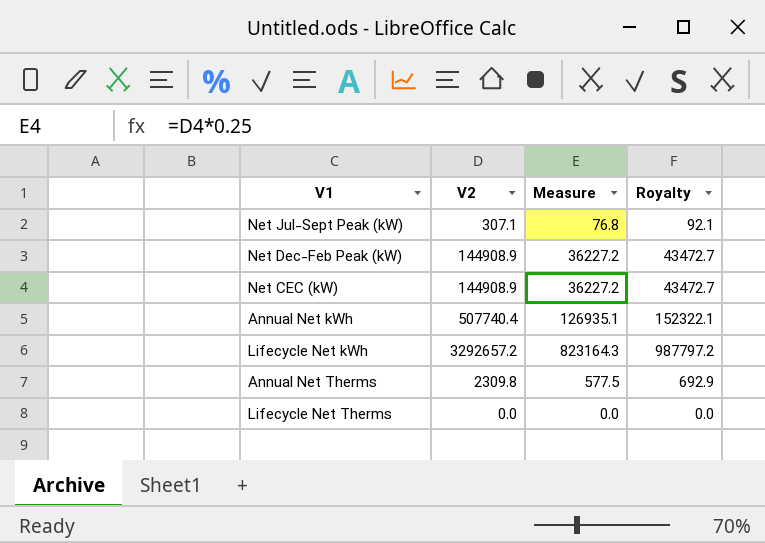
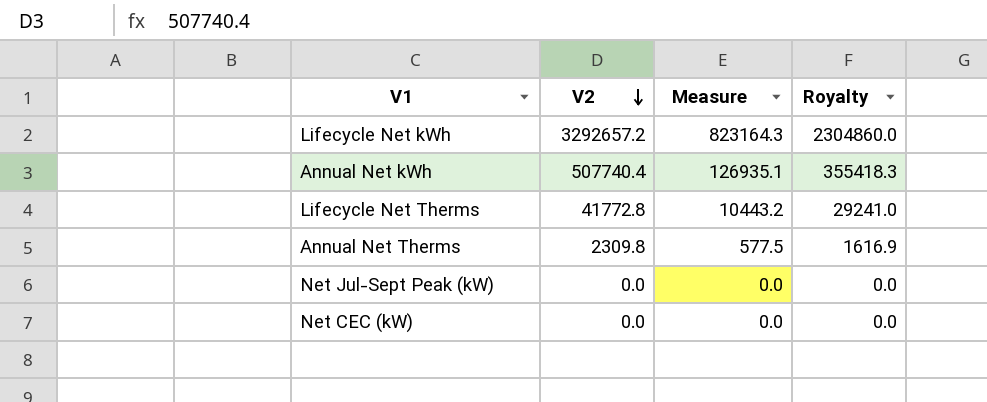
row order: none -> V2 descending
column Royalty | formula: [V2] * 0.3 -> [V2] * 0.7
row Net Dec-Feb Peak (kW): 144908.9 | 36227.2 | 43472.7 -> none
Lifecycle Net Therms | V2: 0.0 -> 41772.8
Lifecycle Net Therms | Measure: 0.0 -> 10443.2
Net Jul-Sept Peak (kW) | V2: 307.1 -> 0.0
Net Jul-Sept Peak (kW) | Measure: 76.8 -> 0.0
Net CEC (kW) | V2: 144908.9 -> 0.0
Net CEC (kW) | Measure: 36227.2 -> 0.0

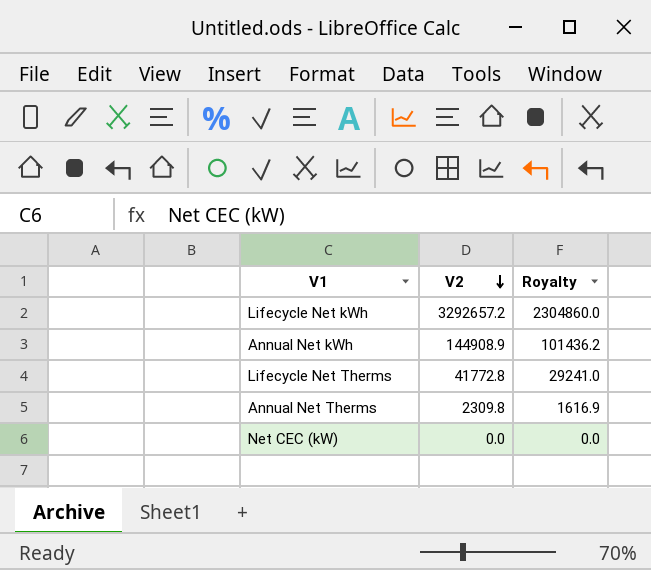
column Measure | formula: [V2] * 0.25 -> none
row Net Jul-Sept Peak (kW): 0.0 | 0.0 | 0.0 -> none
Annual Net kWh | V2: 507740.4 -> 144908.9
Annual Net kWh | Royalty: 355418.3 -> 101436.2

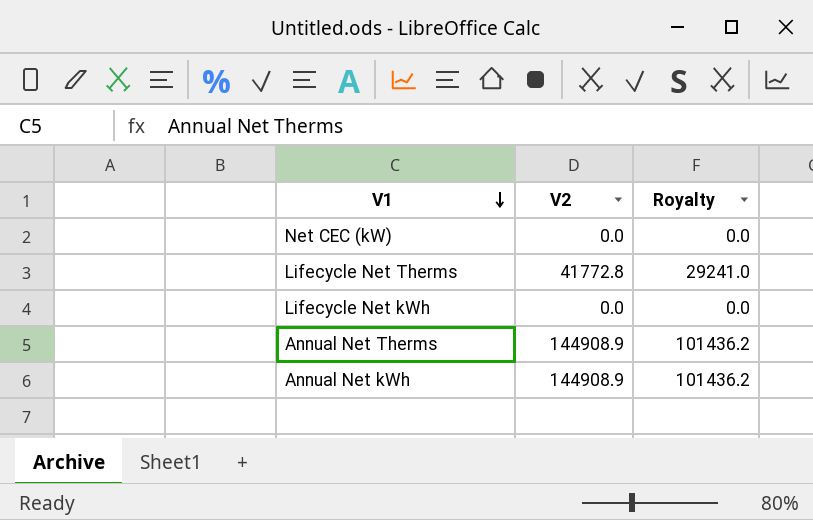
row order: V2 descending -> V1 descending
Lifecycle Net kWh | V2: 3292657.2 -> 0.0
Lifecycle Net kWh | Royalty: 2304860.0 -> 0.0
Annual Net Therms | V2: 2309.8 -> 144908.9
Annual Net Therms | Royalty: 1616.9 -> 101436.2

